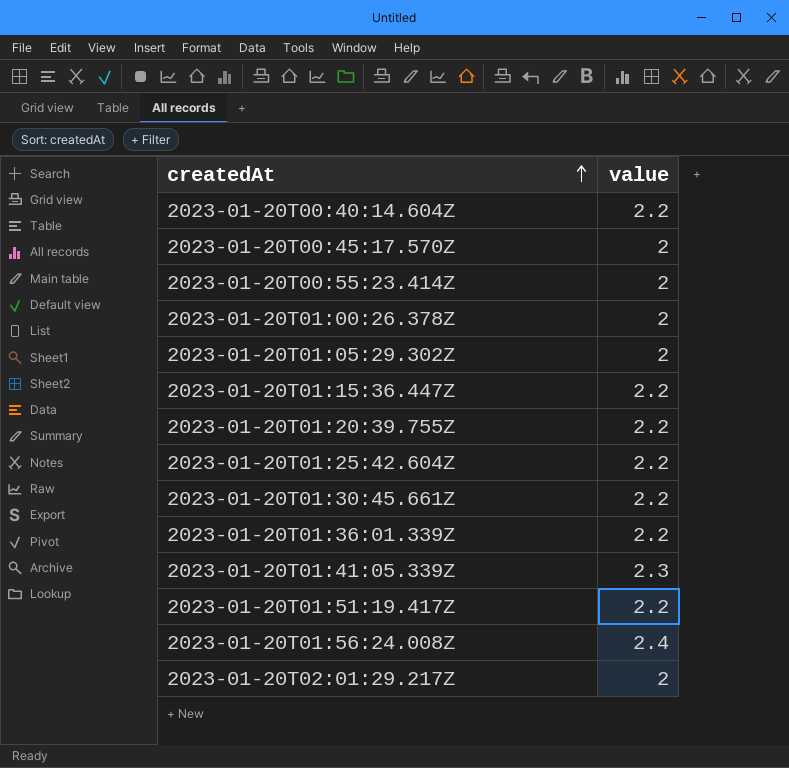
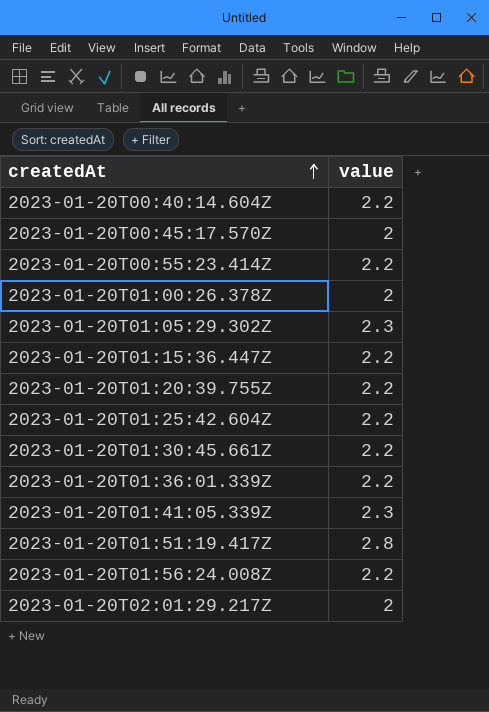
2023-01-20T00:55:23.414Z | value: 2 -> 2.2
2023-01-20T01:05:29.302Z | value: 2 -> 2.3
2023-01-20T01:51:19.417Z | value: 2.2 -> 2.8
2023-01-20T01:56:24.008Z | value: 2.4 -> 2.2

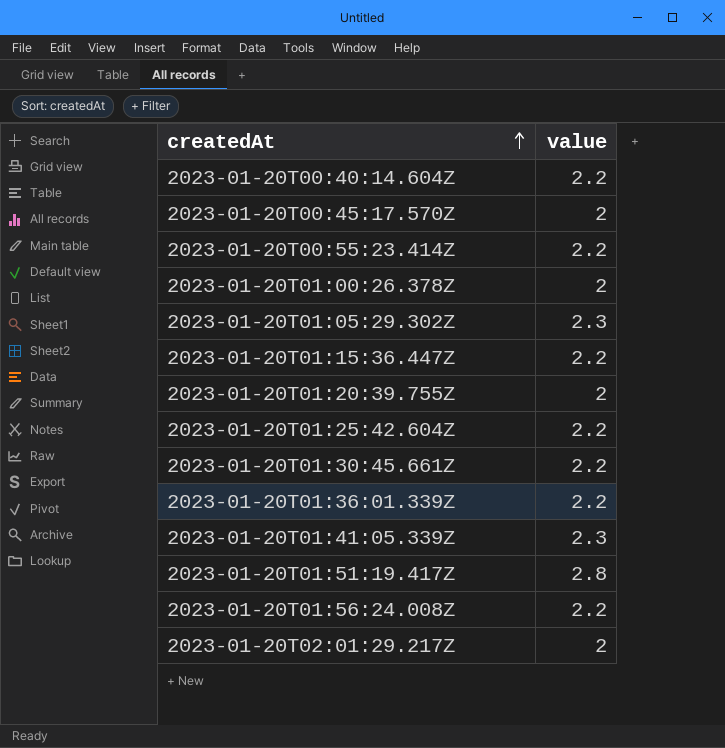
2023-01-20T01:20:39.755Z | value: 2.2 -> 2

